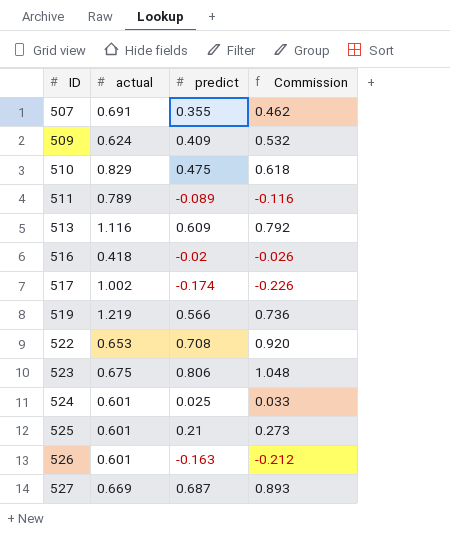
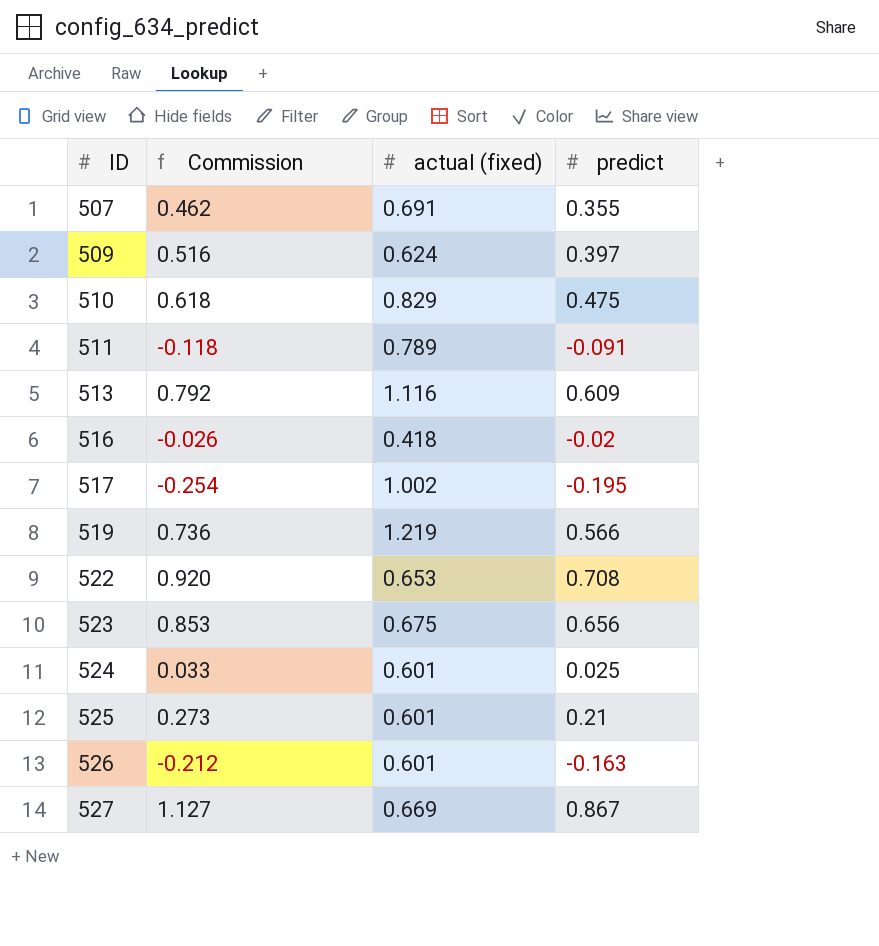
column Commission | position: 4 -> 2
column name: actual -> actual (fixed)
509 | Commission: 0.532 -> 0.516
509 | predict: 0.409 -> 0.397
511 | Commission: -0.116 -> -0.118
511 | predict: -0.089 -> -0.091
517 | Commission: -0.226 -> -0.254
517 | predict: -0.174 -> -0.195
523 | Commission: 1.048 -> 0.853
523 | predict: 0.806 -> 0.656
527 | Commission: 0.893 -> 1.127
527 | predict: 0.687 -> 0.867

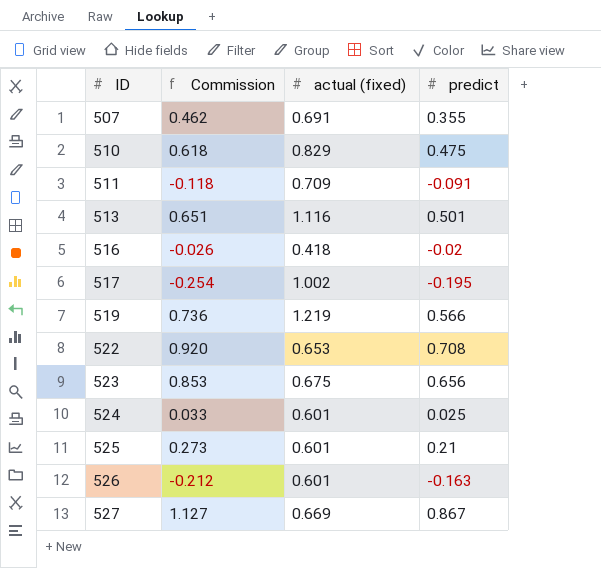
row 509: 0.516 | 0.624 | 0.397 -> none
511 | actual (fixed): 0.789 -> 0.709
513 | Commission: 0.792 -> 0.651
513 | predict: 0.609 -> 0.501

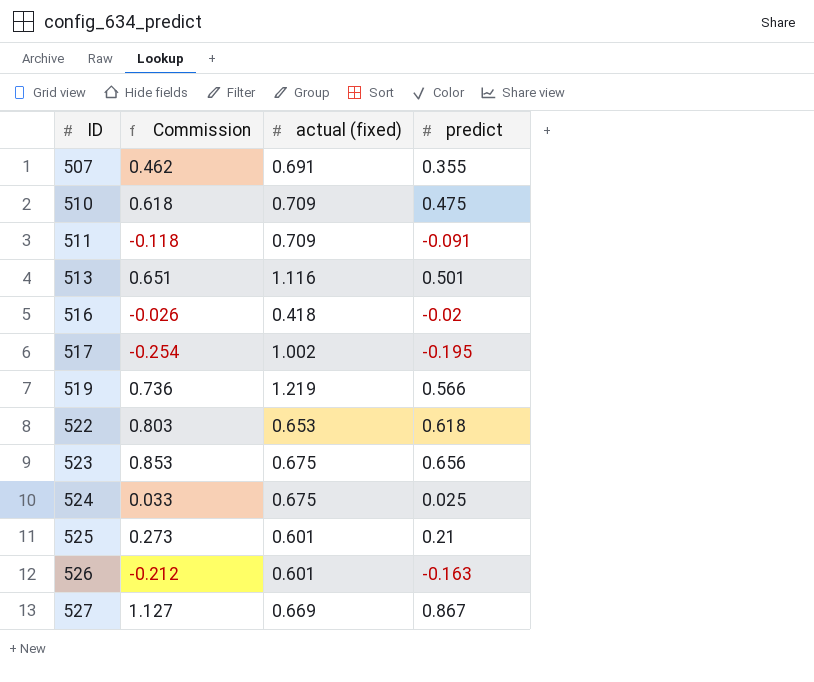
510 | actual (fixed): 0.829 -> 0.709
522 | Commission: 0.920 -> 0.803
522 | predict: 0.708 -> 0.618
524 | actual (fixed): 0.601 -> 0.675

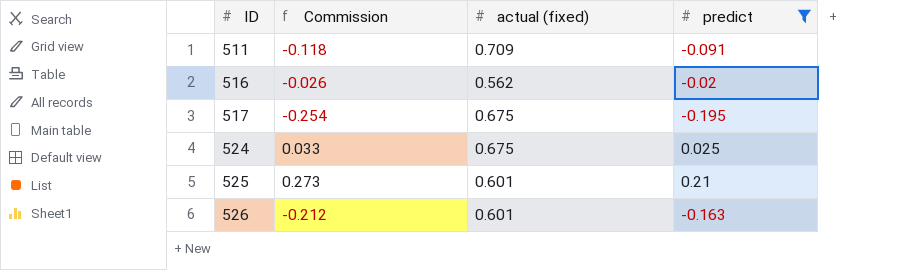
filter: none -> predict <= 0.21
516 | actual (fixed): 0.418 -> 0.562
517 | actual (fixed): 1.002 -> 0.675

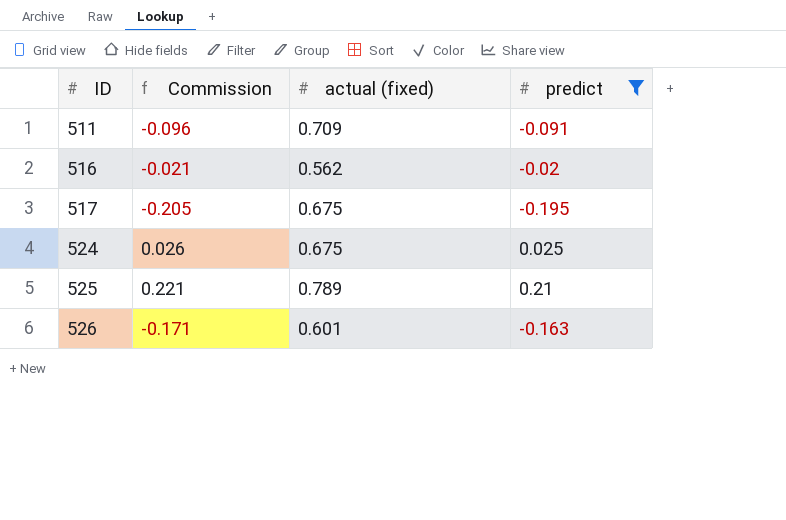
column Commission | formula: [predict] * 1.3 -> [predict] * 1.05
525 | actual (fixed): 0.601 -> 0.789

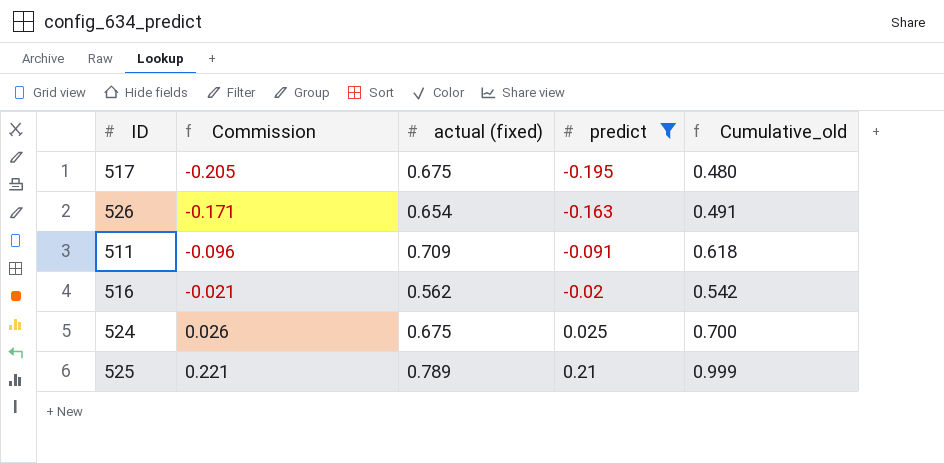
row order: ID ascending -> Commission ascending
column Cumulative_old | formula: none -> [actual (fixed)] + [predict]
526 | actual (fixed): 0.601 -> 0.654

